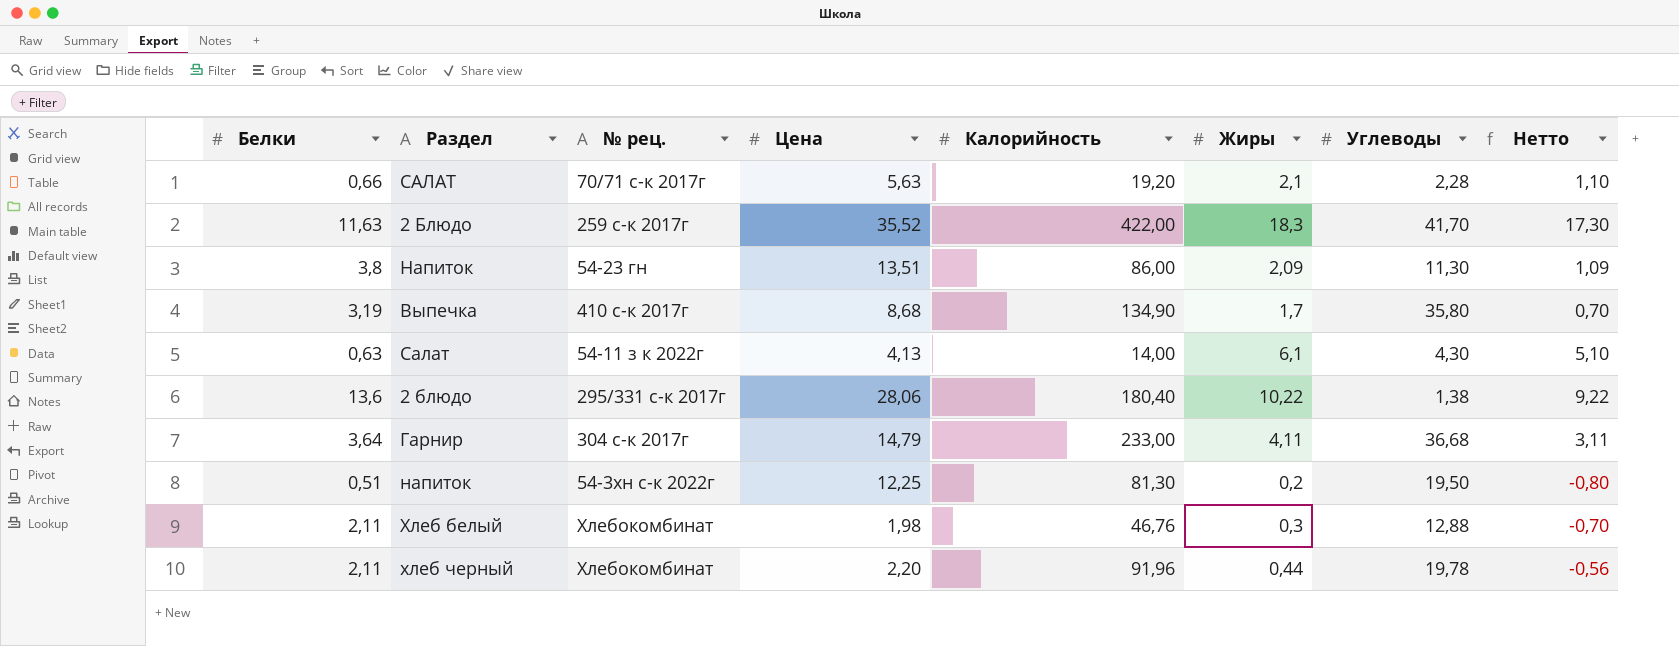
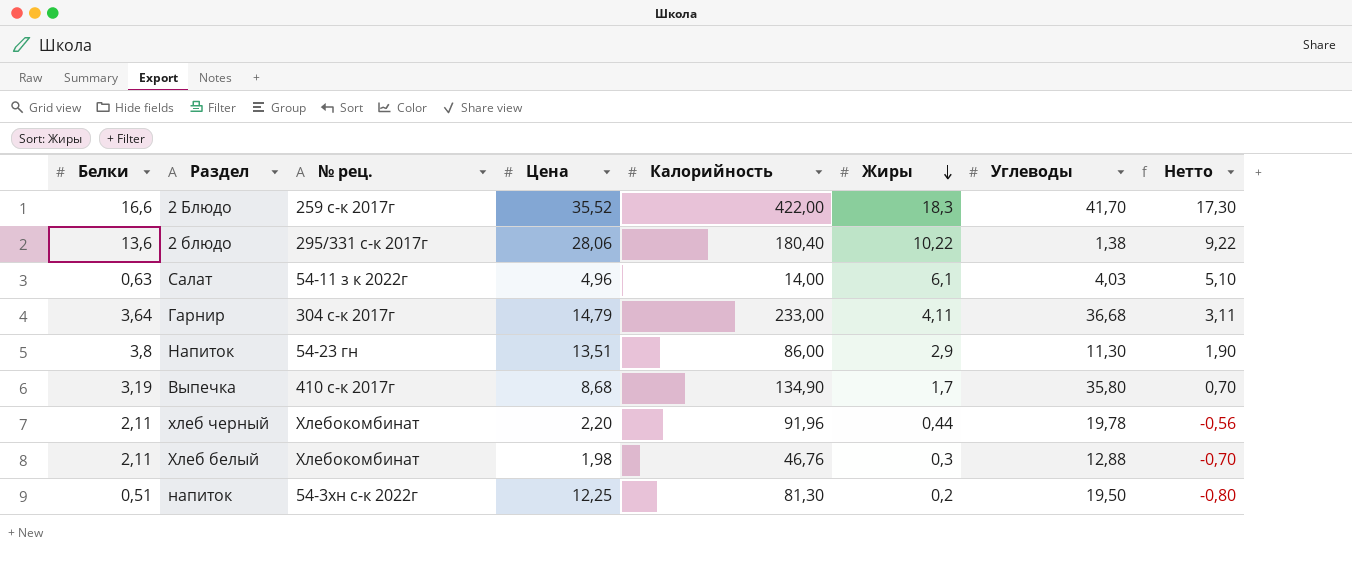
row order: none -> Жиры descending
row САЛАТ: 0,66 | 70/71 с-к 2017г | 5,63 | 19,20 | 2,1 | 2,28 | 1,10 -> none
2 Блюдо | Белки: 11,63 -> 16,6
Салат | Цена: 4,13 -> 4,96
Салат | Углеводы: 4,30 -> 4,03
Напиток | Жиры: 2,09 -> 2,9
Напиток | Нетто: 1,09 -> 1,90

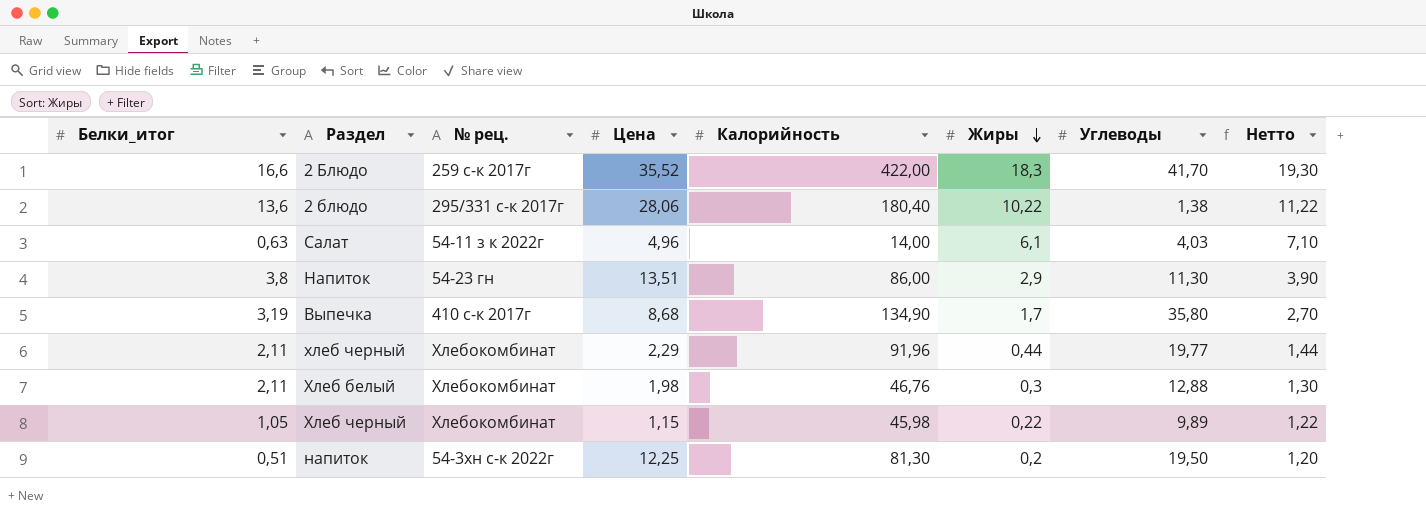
column name: Белки -> Белки_итог
column Нетто | formula: [Жиры] - 1 -> [Жиры] + 1
row Гарнир: 3,64 | 304 с-к 2017г | 14,79 | 233,00 | 4,11 | 36,68 | 3,11 -> none
хлеб черный | Цена: 2,20 -> 2,29
хлеб черный | Углеводы: 19,78 -> 19,77
row Хлеб черный: none -> 1,05 | Хлебокомбинат | 1,15 | 45,98 | 0,22 | 9,89 | 1,22

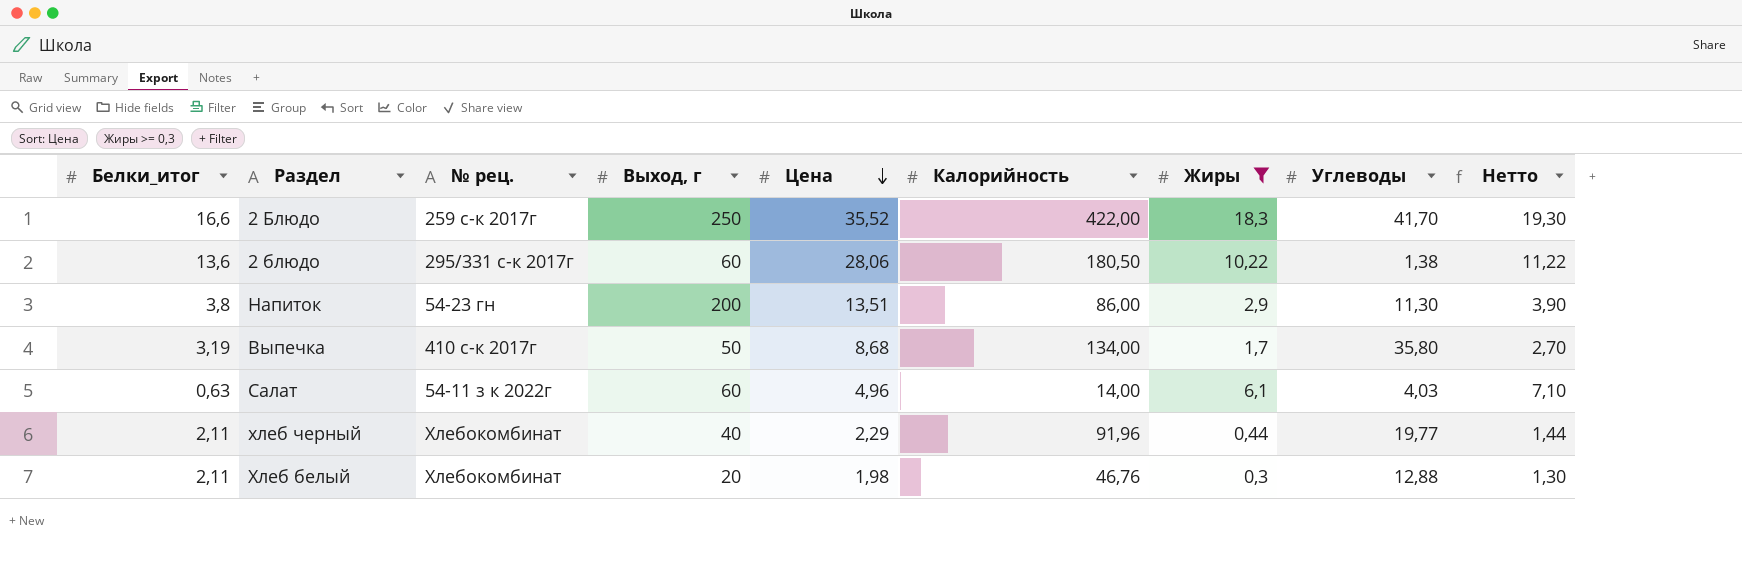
filter: none -> Жиры >= 0,3
row order: Жиры descending -> Цена descending
column Выход, г | position: none -> 4
2 блюдо | Калорийность: 180,40 -> 180,50
Выпечка | Калорийность: 134,90 -> 134,00

